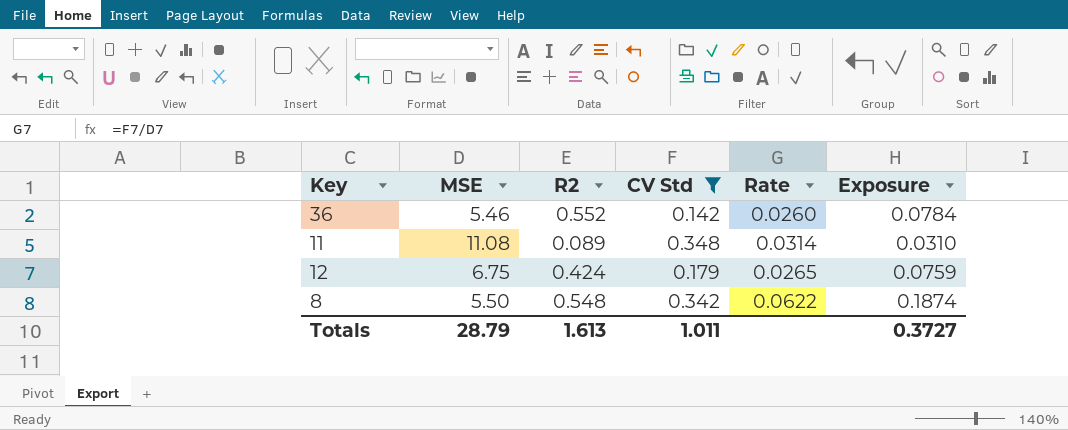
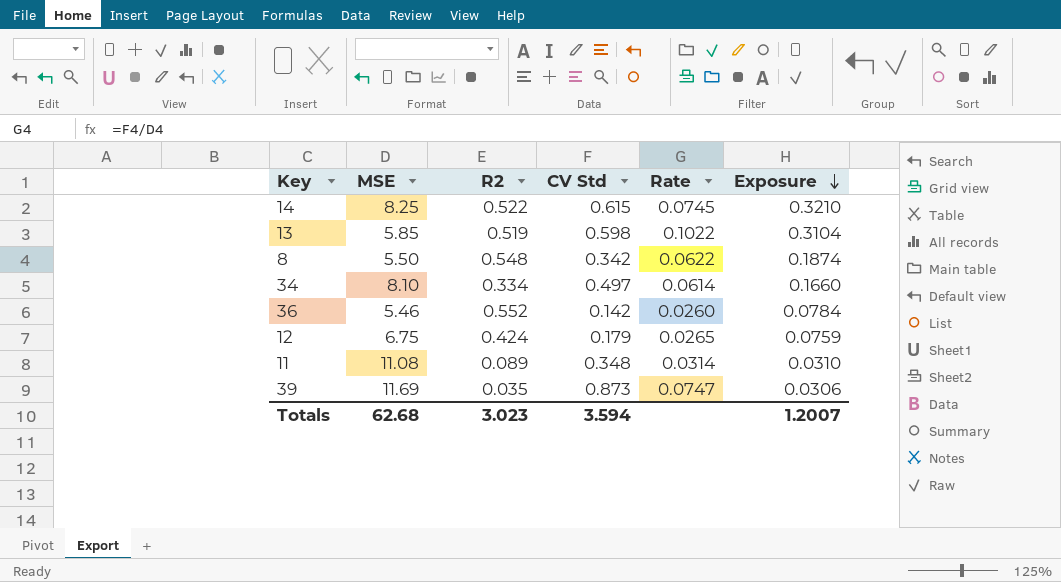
filter: CV Std <= 0.348 -> none
row order: none -> Exposure descending
Totals | MSE: 28.79 -> 62.68
Totals | R2: 1.613 -> 3.023
Totals | CV Std: 1.011 -> 3.594
Totals | Exposure: 0.3727 -> 1.2007

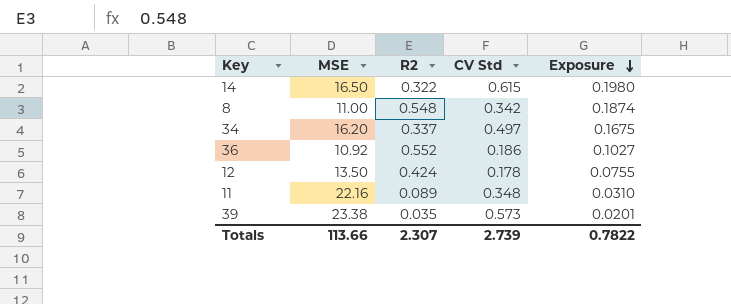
column Rate | formula: [CV Std] / [MSE] -> none
row 13: 5.85 | 0.519 | 0.598 | 0.1022 | 0.3104 -> none
14 | MSE: 8.25 -> 16.50
14 | R2: 0.522 -> 0.322
14 | Exposure: 0.3210 -> 0.1980
8 | MSE: 5.50 -> 11.00
34 | MSE: 8.10 -> 16.20
34 | R2: 0.334 -> 0.337
34 | Exposure: 0.1660 -> 0.1675
36 | MSE: 5.46 -> 10.92
36 | CV Std: 0.142 -> 0.186
36 | Exposure: 0.0784 -> 0.1027
12 | MSE: 6.75 -> 13.50
12 | CV Std: 0.179 -> 0.178
12 | Exposure: 0.0759 -> 0.0755
11 | MSE: 11.08 -> 22.16
39 | MSE: 11.69 -> 23.38
39 | CV Std: 0.873 -> 0.573
39 | Exposure: 0.0306 -> 0.0201
Totals | MSE: 62.68 -> 113.66
Totals | R2: 3.023 -> 2.307
Totals | CV Std: 3.594 -> 2.739
Totals | Exposure: 1.2007 -> 0.7822

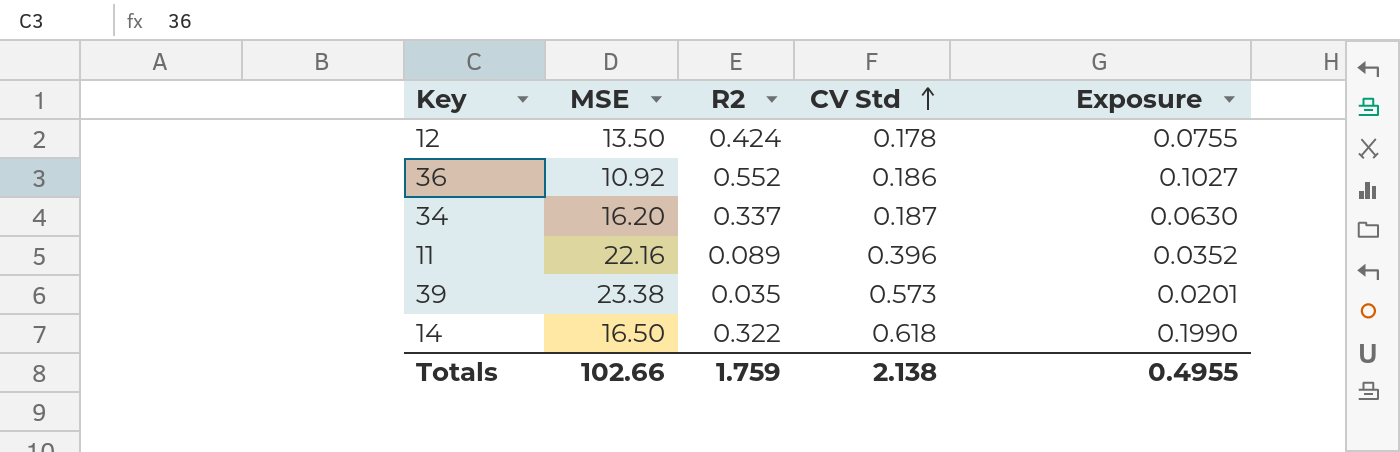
row order: Exposure descending -> CV Std ascending
row 8: 11.00 | 0.548 | 0.342 | 0.1874 -> none
34 | CV Std: 0.497 -> 0.187
34 | Exposure: 0.1675 -> 0.0630
11 | CV Std: 0.348 -> 0.396
11 | Exposure: 0.0310 -> 0.0352
14 | CV Std: 0.615 -> 0.618
14 | Exposure: 0.1980 -> 0.1990
Totals | MSE: 113.66 -> 102.66
Totals | R2: 2.307 -> 1.759
Totals | CV Std: 2.739 -> 2.138
Totals | Exposure: 0.7822 -> 0.4955

